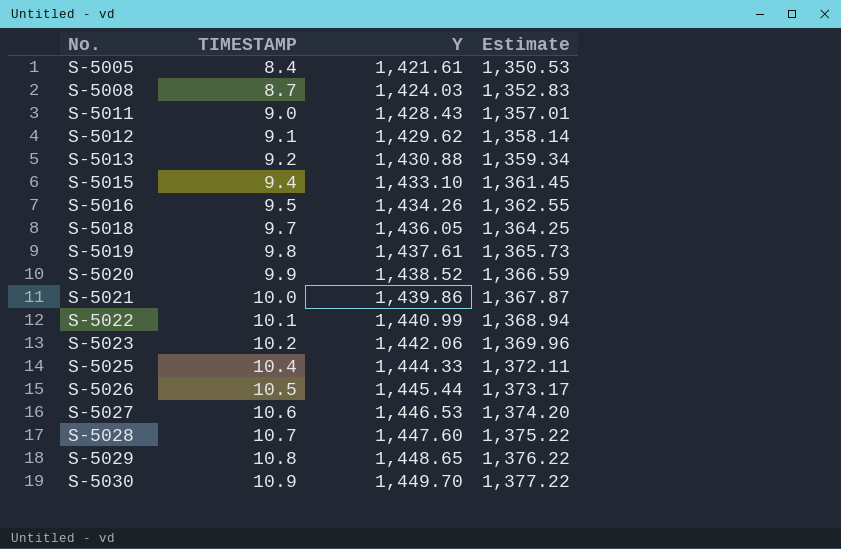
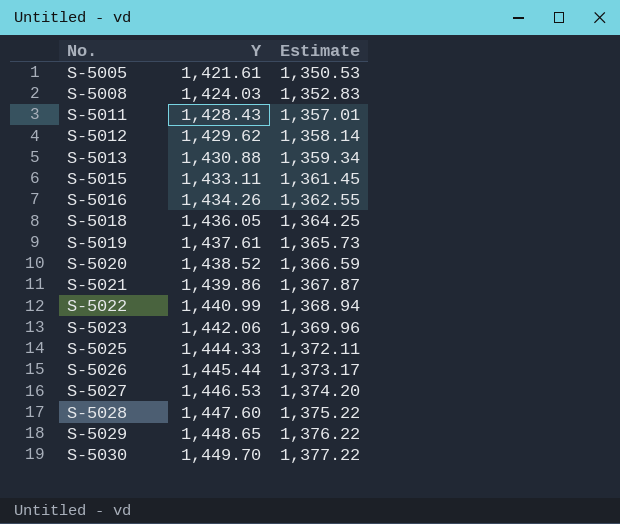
column TIMESTAMP | position: 2 -> none
S-5015 | Y: 1,433.10 -> 1,433.11

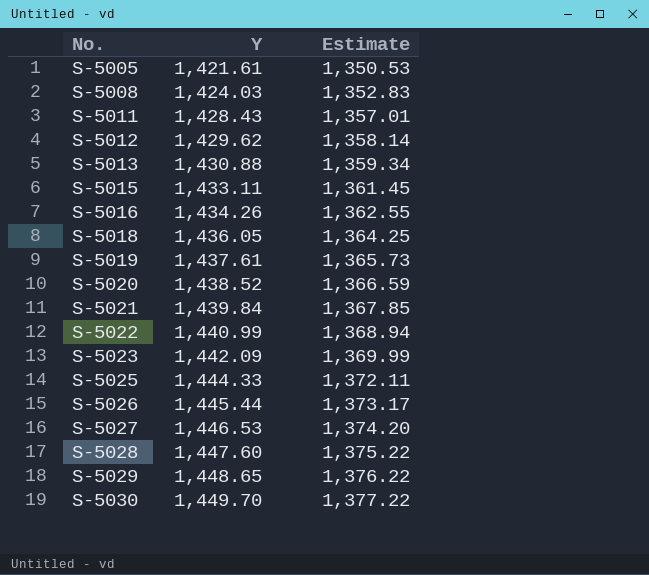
S-5021 | Y: 1,439.86 -> 1,439.84
S-5021 | Estimate: 1,367.87 -> 1,367.85
S-5023 | Y: 1,442.06 -> 1,442.09
S-5023 | Estimate: 1,369.96 -> 1,369.99

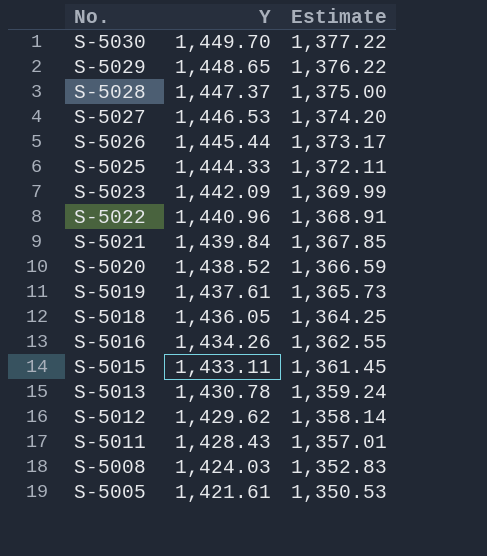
row order: No. ascending -> No. descending
S-5028 | Y: 1,447.60 -> 1,447.37
S-5028 | Estimate: 1,375.22 -> 1,375.00
S-5022 | Y: 1,440.99 -> 1,440.96
S-5022 | Estimate: 1,368.94 -> 1,368.91
S-5013 | Y: 1,430.88 -> 1,430.78
S-5013 | Estimate: 1,359.34 -> 1,359.24

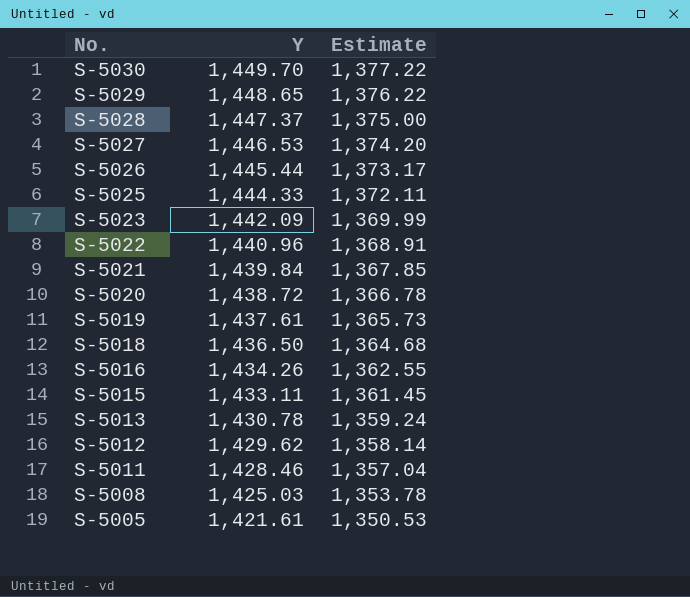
S-5020 | Y: 1,438.52 -> 1,438.72
S-5020 | Estimate: 1,366.59 -> 1,366.78
S-5018 | Y: 1,436.05 -> 1,436.50
S-5018 | Estimate: 1,364.25 -> 1,364.68
S-5011 | Y: 1,428.43 -> 1,428.46
S-5011 | Estimate: 1,357.01 -> 1,357.04
S-5008 | Y: 1,424.03 -> 1,425.03
S-5008 | Estimate: 1,352.83 -> 1,353.78

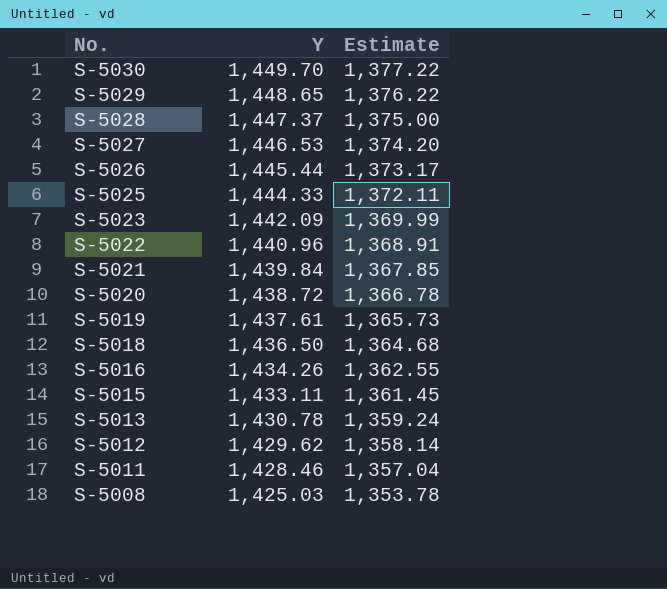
row S-5005: 1,421.61 | 1,350.53 -> none

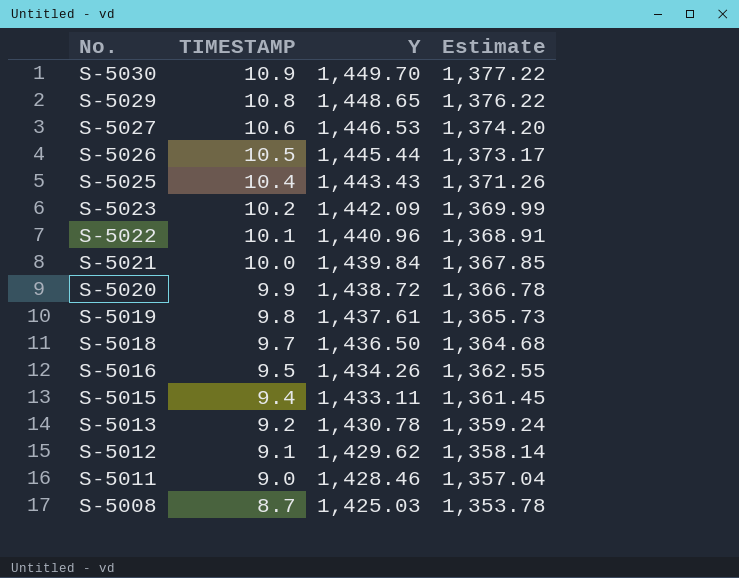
column TIMESTAMP | position: none -> 2
row S-5028: 1,447.37 | 1,375.00 -> none
S-5025 | Y: 1,444.33 -> 1,443.43
S-5025 | Estimate: 1,372.11 -> 1,371.26

